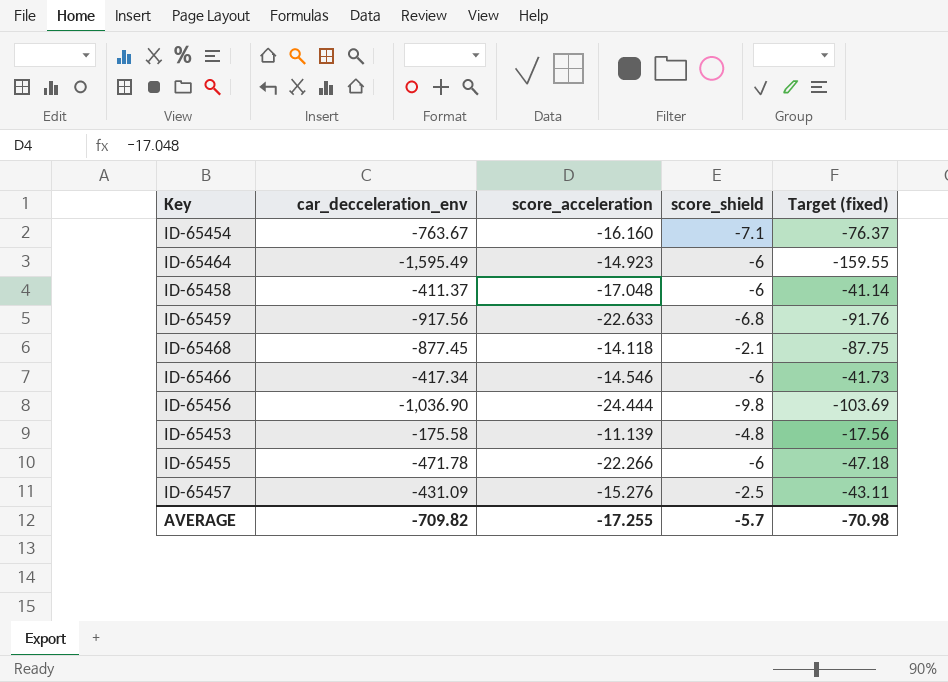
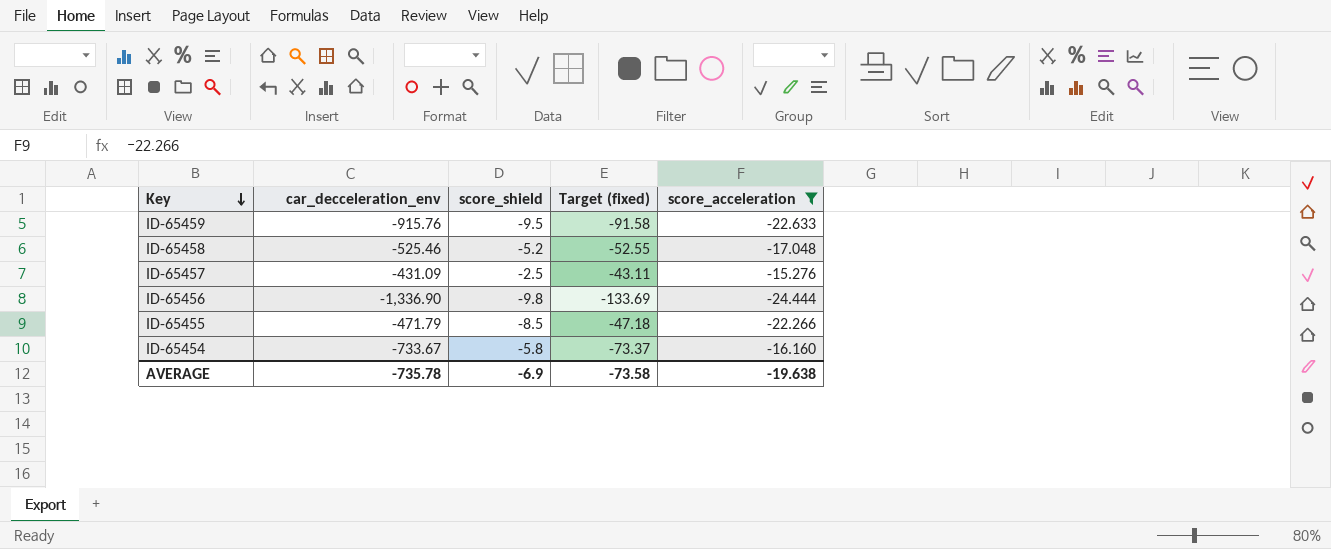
filter: none -> score_acceleration <= -15.276
row order: none -> Key descending
column score_acceleration | position: 3 -> 5
ID-65459 | car_decceleration_env: -917.56 -> -915.76
ID-65459 | score_shield: -6.8 -> -9.5
ID-65459 | Target (fixed): -91.76 -> -91.58
ID-65458 | car_decceleration_env: -411.37 -> -525.46
ID-65458 | score_shield: -6 -> -5.2
ID-65458 | Target (fixed): -41.14 -> -52.55
ID-65456 | car_decceleration_env: -1,036.90 -> -1,336.90
ID-65456 | Target (fixed): -103.69 -> -133.69
ID-65455 | car_decceleration_env: -471.78 -> -471.79
ID-65455 | score_shield: -6 -> -8.5
ID-65454 | car_decceleration_env: -763.67 -> -733.67
ID-65454 | score_shield: -7.1 -> -5.8
ID-65454 | Target (fixed): -76.37 -> -73.37
AVERAGE | car_decceleration_env: -709.82 -> -735.78
AVERAGE | score_shield: -5.7 -> -6.9
AVERAGE | Target (fixed): -70.98 -> -73.58
AVERAGE | score_acceleration: -17.255 -> -19.638

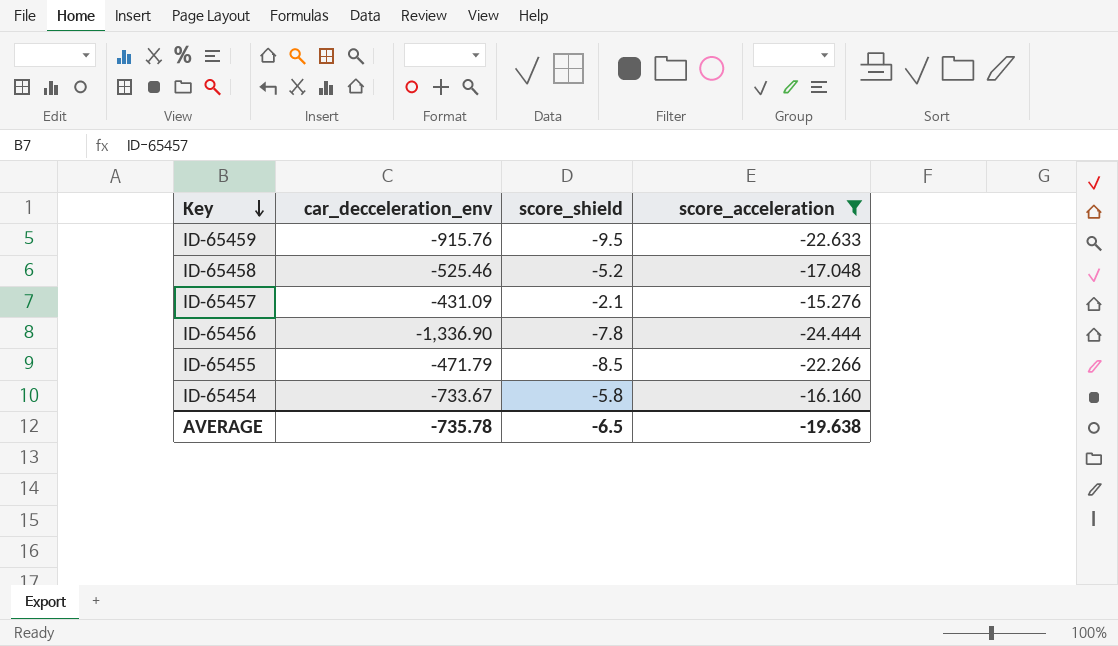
column Target (fixed) | formula: [car_decceleration_env] * 0.1 -> none
ID-65457 | score_shield: -2.5 -> -2.1
ID-65456 | score_shield: -9.8 -> -7.8
AVERAGE | score_shield: -6.9 -> -6.5

